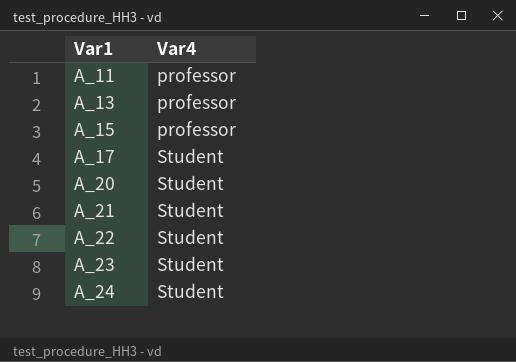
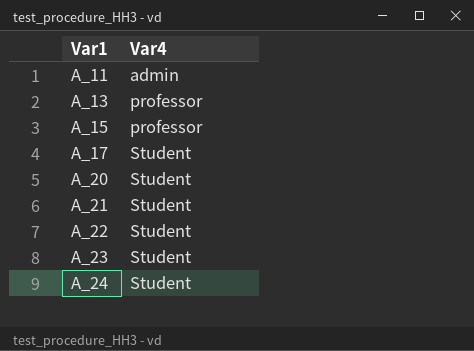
A_11 | Var4: professor -> admin

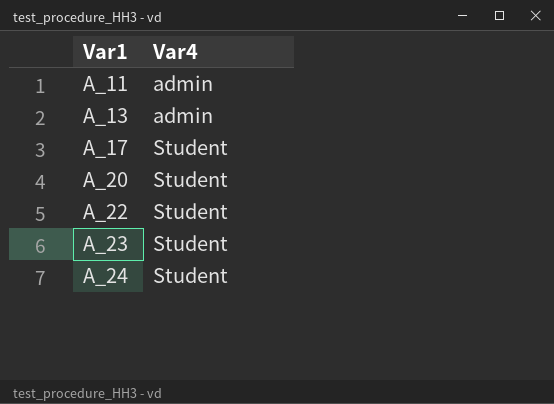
row A_15: professor -> none
row A_21: Student -> none
A_13 | Var4: professor -> admin

